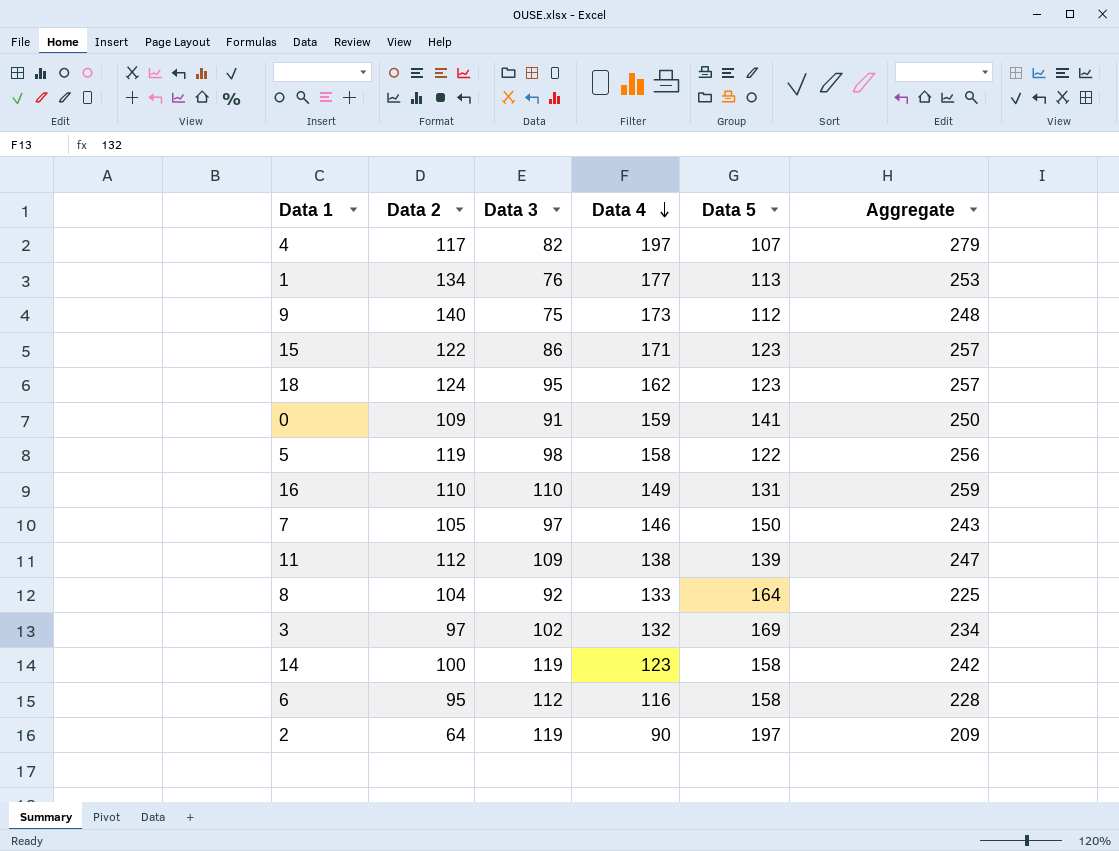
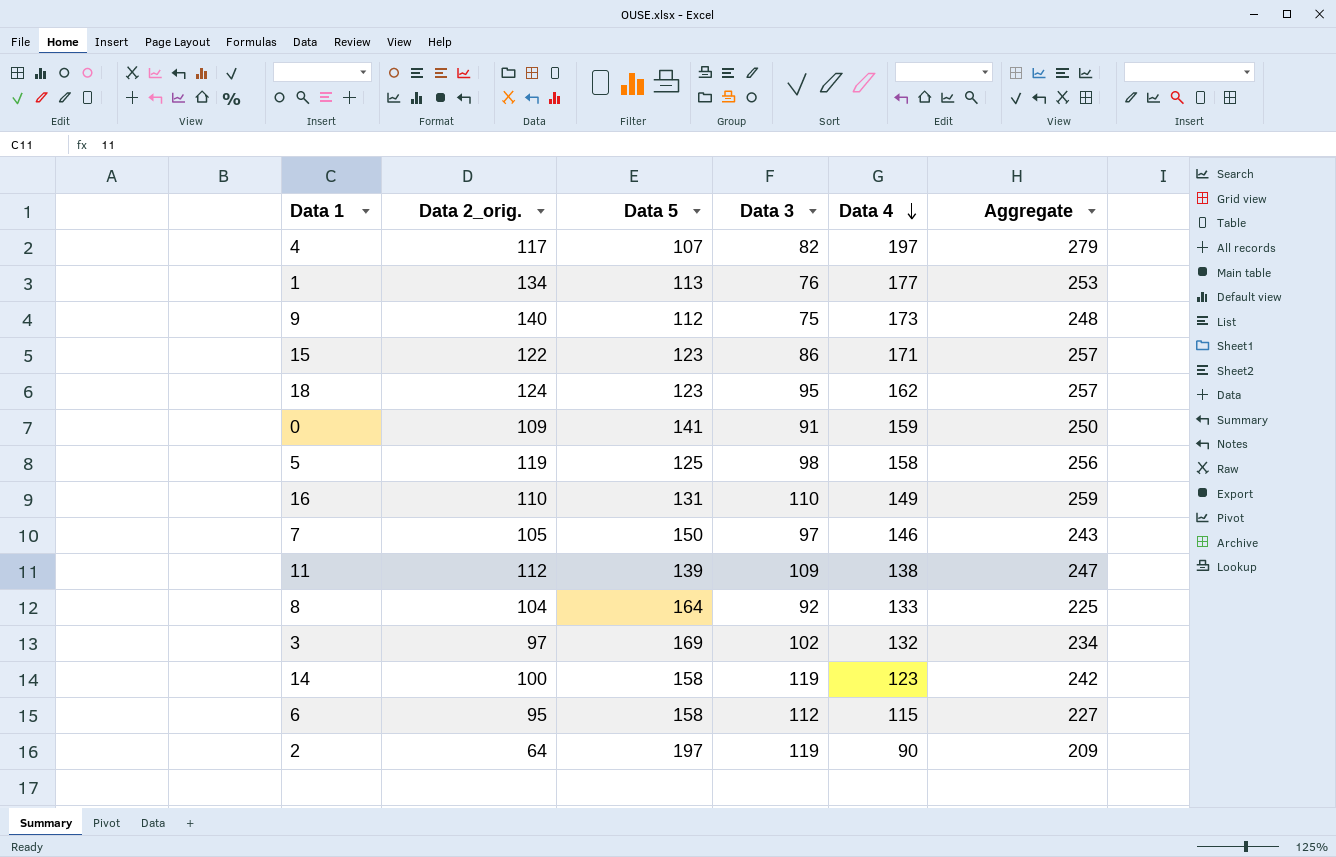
column name: Data 2 -> Data 2_orig.
column Data 5 | position: 5 -> 3
5 | Data 5: 122 -> 125
6 | Data 4: 116 -> 115
6 | Aggregate: 228 -> 227

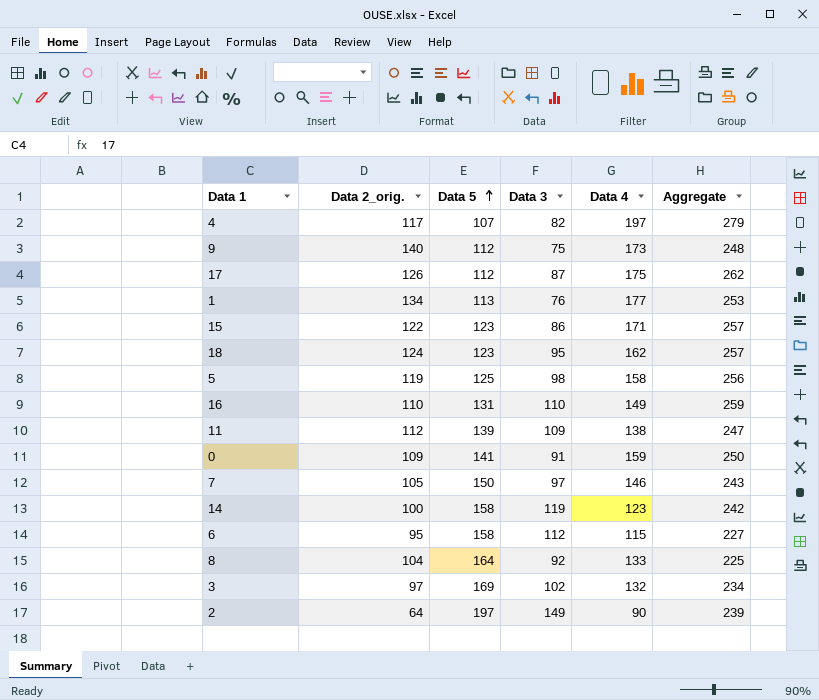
row order: Data 4 descending -> Data 5 ascending
row 17: none -> 126 | 112 | 87 | 175 | 262
2 | Data 3: 119 -> 149
2 | Aggregate: 209 -> 239

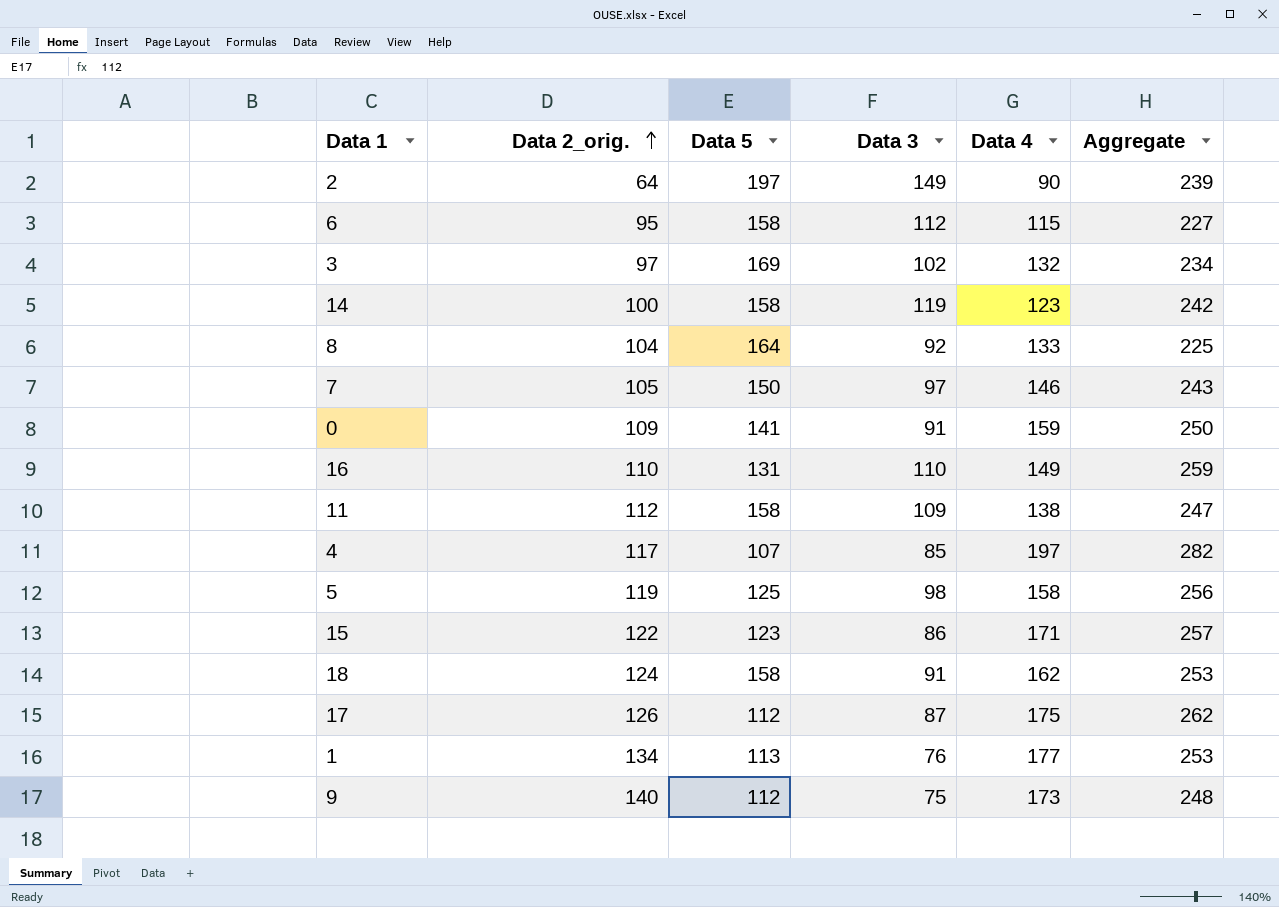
row order: Data 5 ascending -> Data 2_orig. ascending
11 | Data 5: 139 -> 158
4 | Data 3: 82 -> 85
4 | Aggregate: 279 -> 282
18 | Data 5: 123 -> 158
18 | Data 3: 95 -> 91
18 | Aggregate: 257 -> 253

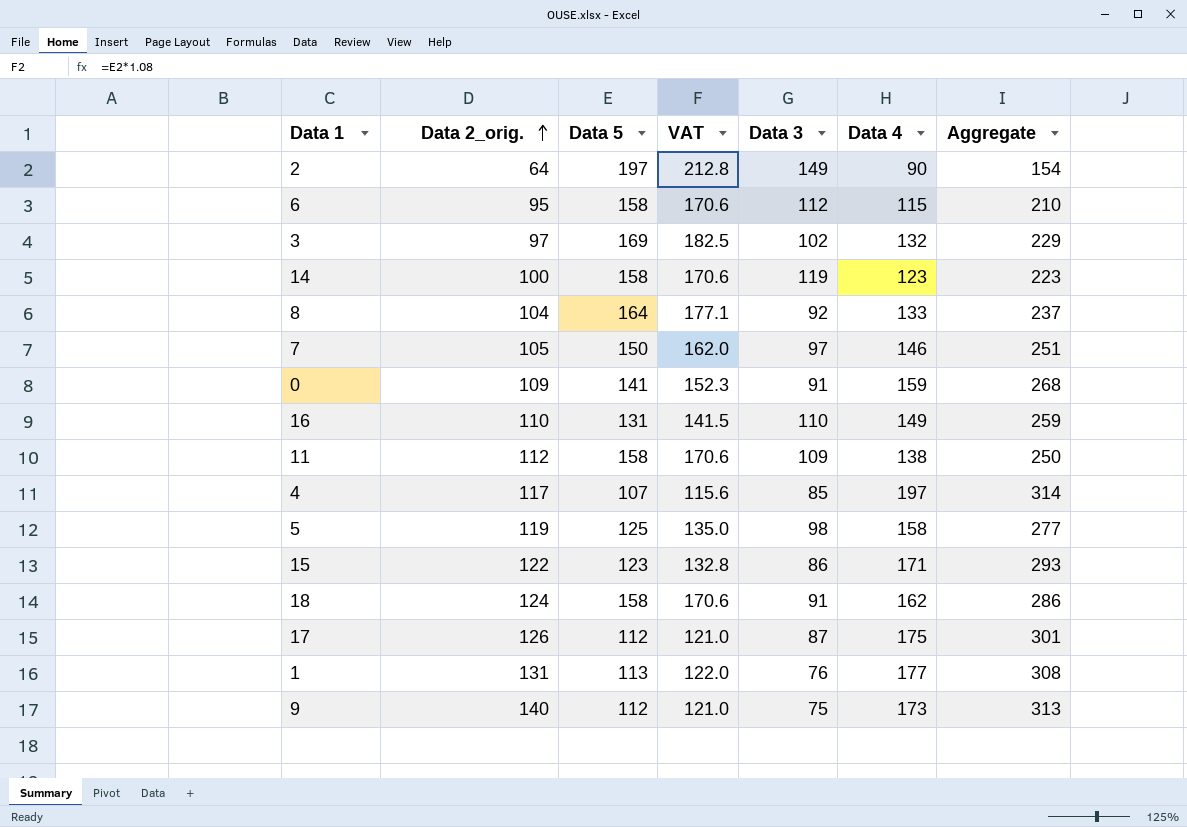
column VAT | formula: none -> [Data 5] * 1.08
column Aggregate | formula: [Data 3] + [Data 4] -> [Data 2_orig.] + [Data 4]
1 | Data 2_orig.: 134 -> 131

